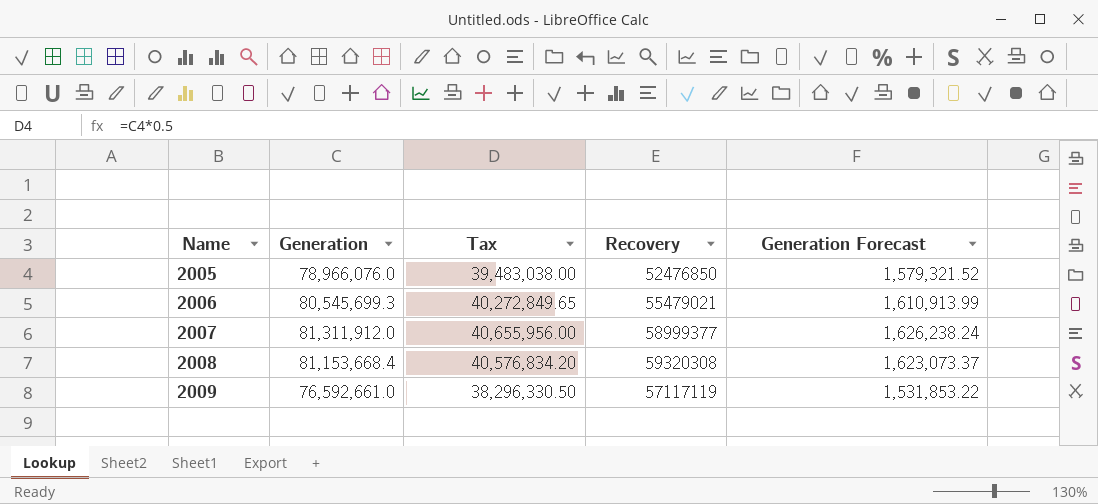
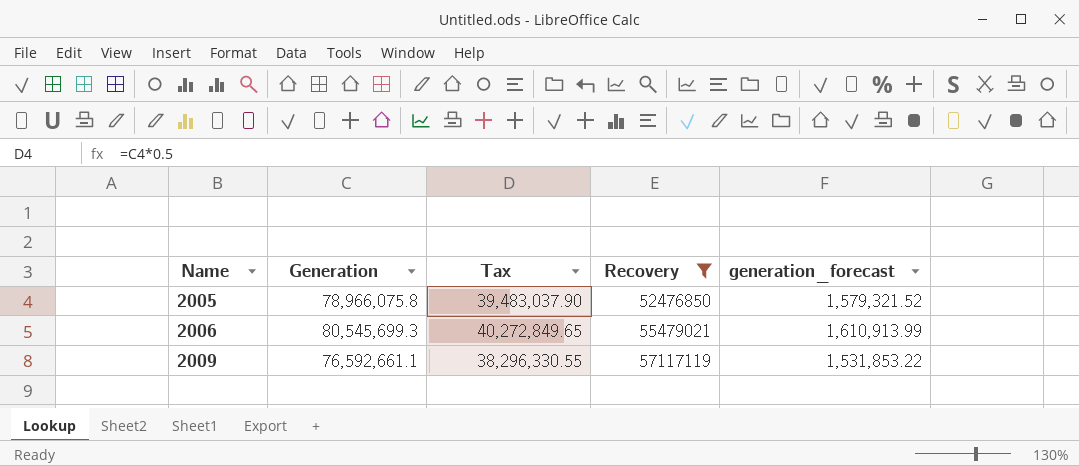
filter: none -> Recovery <= 57117119
column name: Generation Forecast -> generation_forecast
2005 | Generation: 78,966,076.0 -> 78,966,075.8
2005 | Tax: 39,483,038.00 -> 39,483,037.90
2009 | Generation: 76,592,661.0 -> 76,592,661.1
2009 | Tax: 38,296,330.50 -> 38,296,330.55

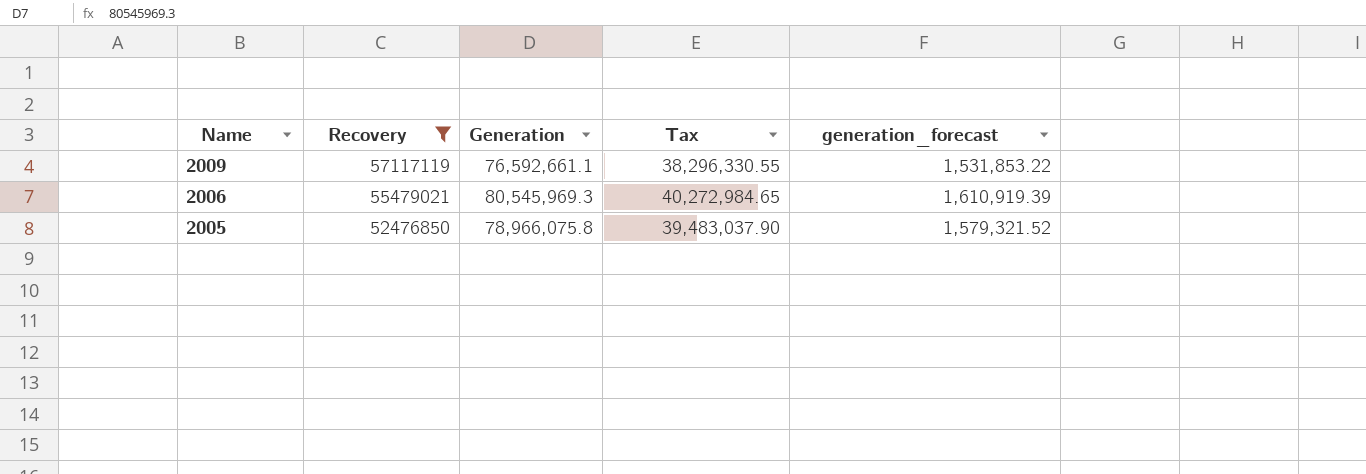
row order: Name ascending -> Name descending
column Recovery | position: 4 -> 2
2006 | Generation: 80,545,699.3 -> 80,545,969.3
2006 | Tax: 40,272,849.65 -> 40,272,984.65
2006 | generation_forecast: 1,610,913.99 -> 1,610,919.39

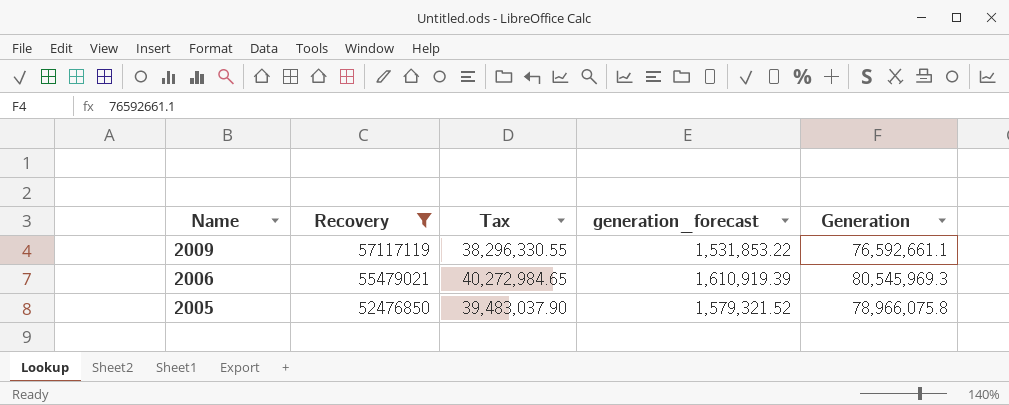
column Generation | position: 3 -> 5

